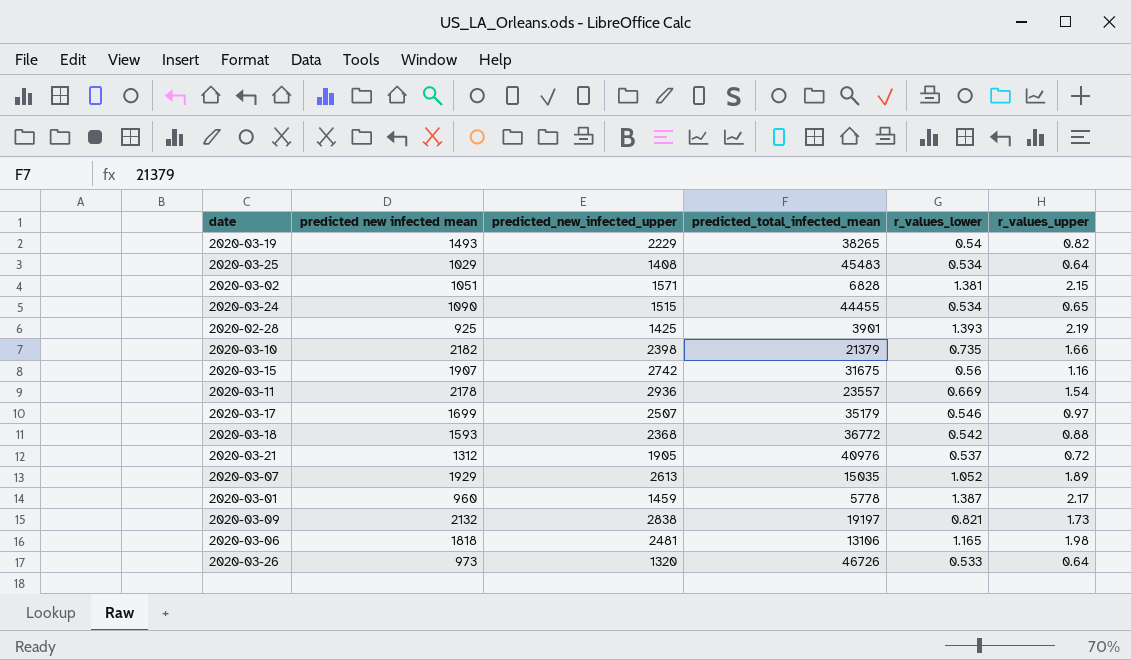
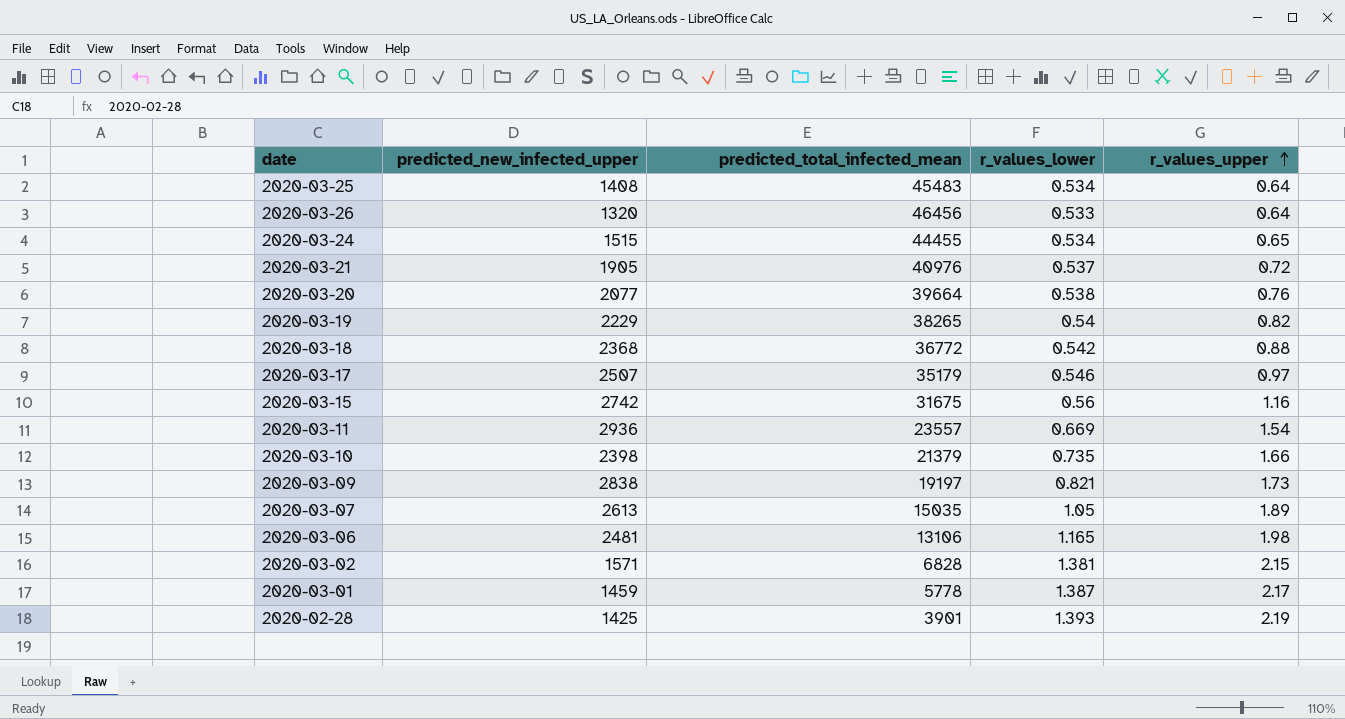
row order: none -> r_values_upper ascending
column predicted new infected mean | position: 2 -> none
2020-03-26 | predicted_total_infected_mean: 46726 -> 46456
row 2020-03-20: none -> 2077 | 39664 | 0.538 | 0.76
2020-03-07 | r_values_lower: 1.052 -> 1.05

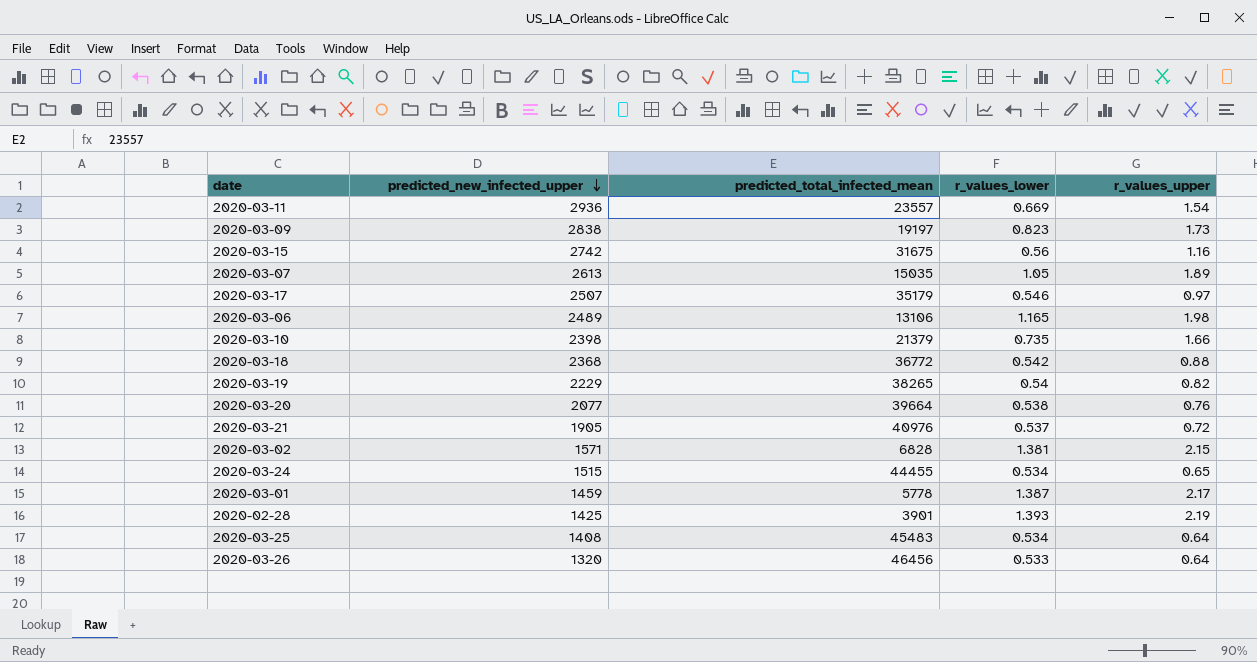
row order: r_values_upper ascending -> predicted_new_infected_upper descending
2020-03-09 | r_values_lower: 0.821 -> 0.823
2020-03-06 | predicted_new_infected_upper: 2481 -> 2489

